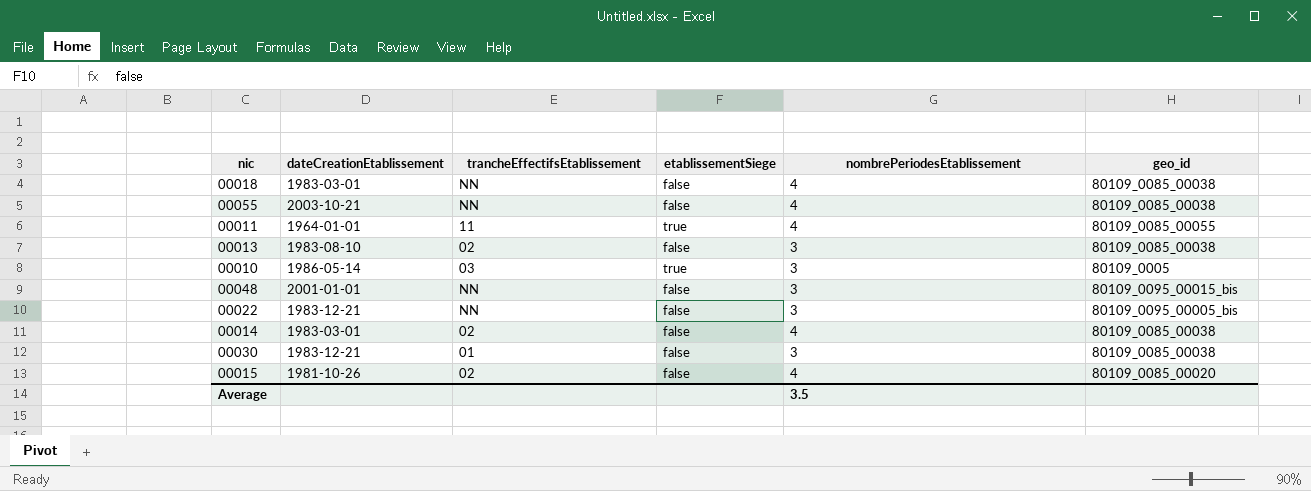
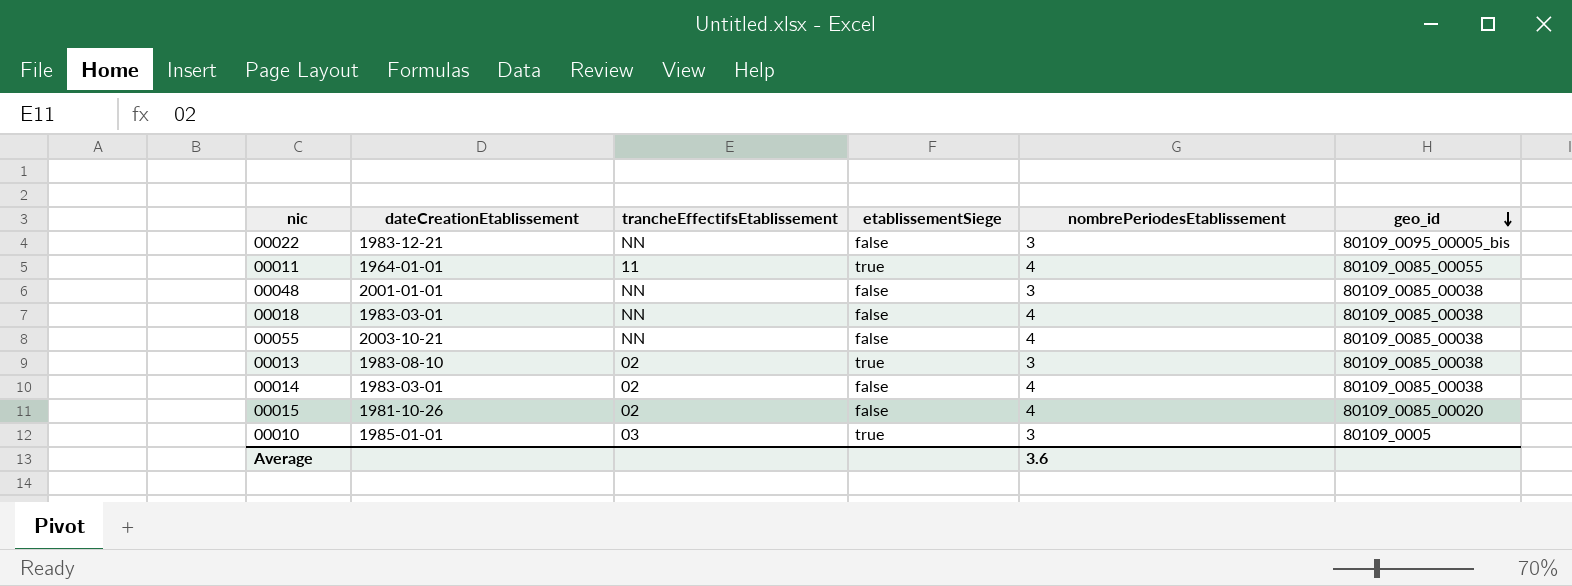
row order: none -> geo_id descending
row 00030: 1983-12-21 | 01 | false | 3 | 80109_0085_00038 -> none
00048 | geo_id: 80109_0095_00015_bis -> 80109_0085_00038
00013 | etablissementSiege: false -> true
00010 | dateCreationEtablissement: 1986-05-14 -> 1985-01-01
Average | nombrePeriodesEtablissement: 3.5 -> 3.6

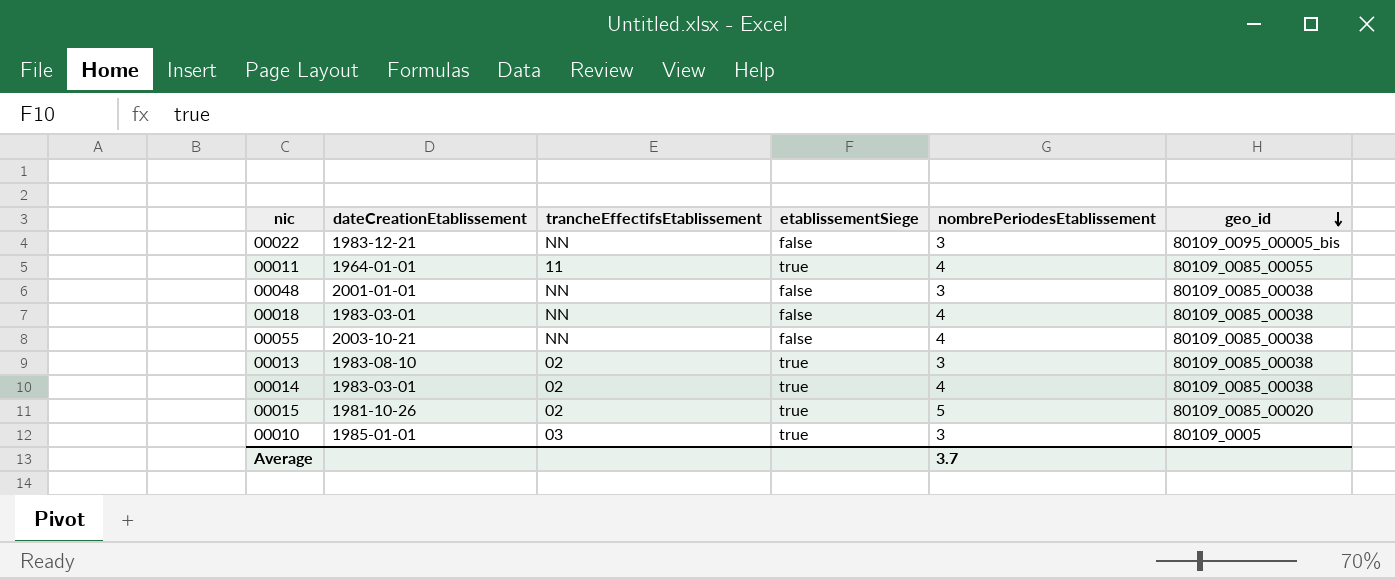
00014 | etablissementSiege: false -> true
00015 | etablissementSiege: false -> true
00015 | nombrePeriodesEtablissement: 4 -> 5
Average | nombrePeriodesEtablissement: 3.6 -> 3.7

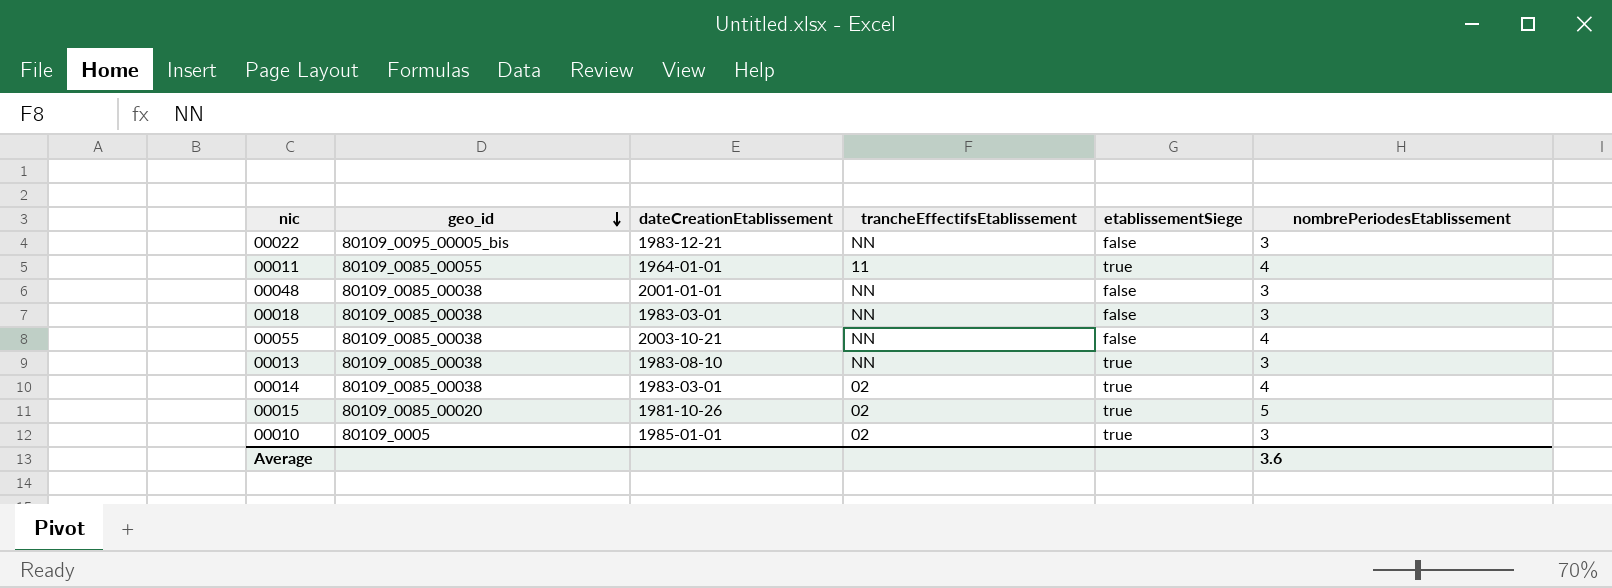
column geo_id | position: 6 -> 2
00018 | nombrePeriodesEtablissement: 4 -> 3
00013 | trancheEffectifsEtablissement: 02 -> NN
00010 | trancheEffectifsEtablissement: 03 -> 02
Average | nombrePeriodesEtablissement: 3.7 -> 3.6

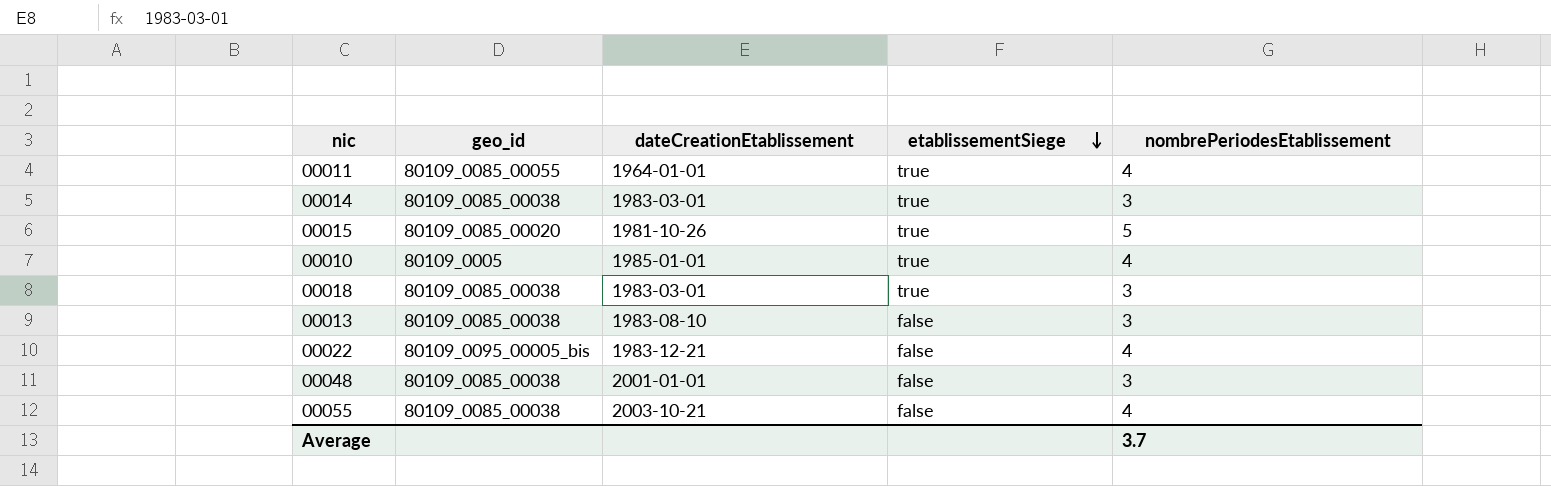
row order: geo_id descending -> etablissementSiege descending
column trancheEffectifsEtablissement | position: 4 -> none
00014 | nombrePeriodesEtablissement: 4 -> 3
00010 | nombrePeriodesEtablissement: 3 -> 4
00018 | etablissementSiege: false -> true
00013 | etablissementSiege: true -> false
00022 | nombrePeriodesEtablissement: 3 -> 4
Average | nombrePeriodesEtablissement: 3.6 -> 3.7

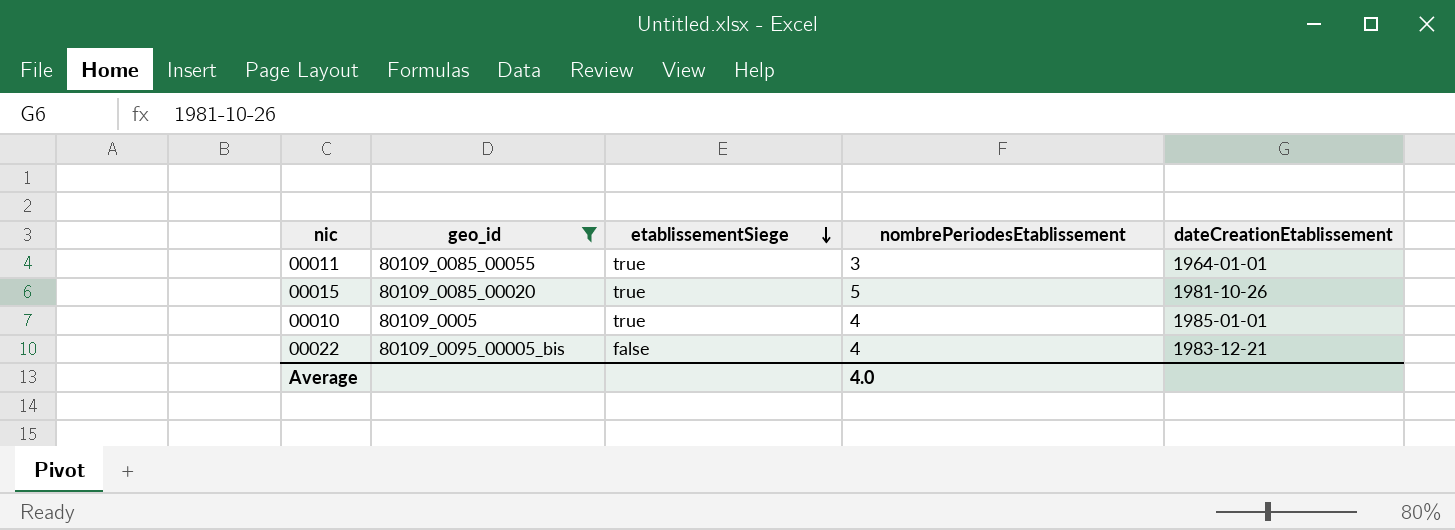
filter: none -> geo_id != 80109_0085_00038
column dateCreationEtablissement | position: 3 -> 5
00011 | nombrePeriodesEtablissement: 4 -> 3
Average | nombrePeriodesEtablissement: 3.7 -> 4.0

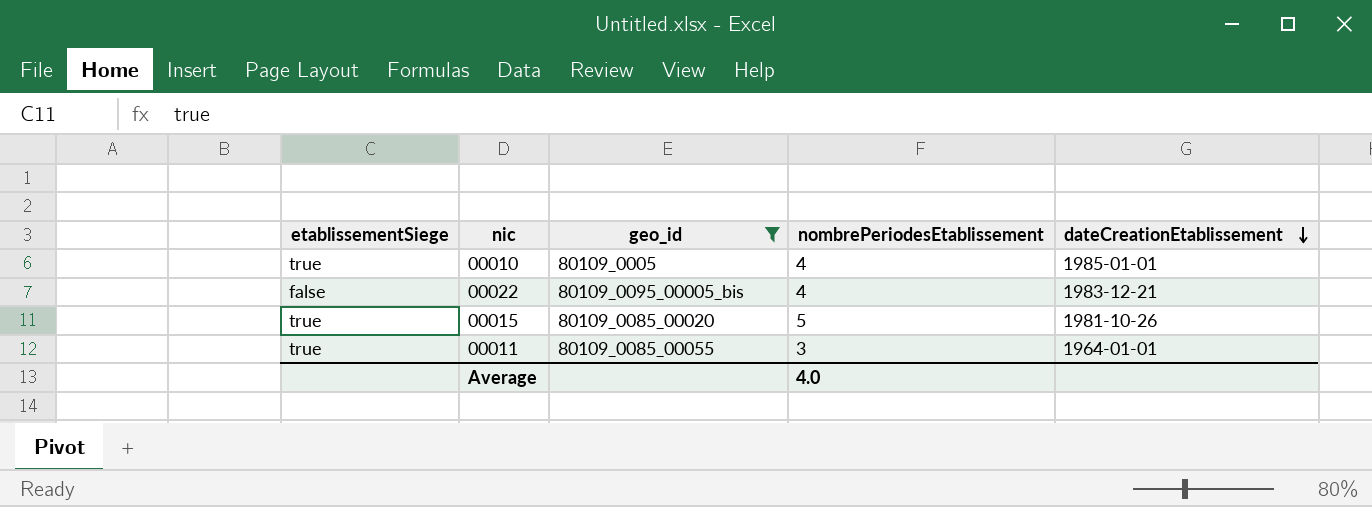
row order: etablissementSiege descending -> dateCreationEtablissement descending
column etablissementSiege | position: 3 -> 1

